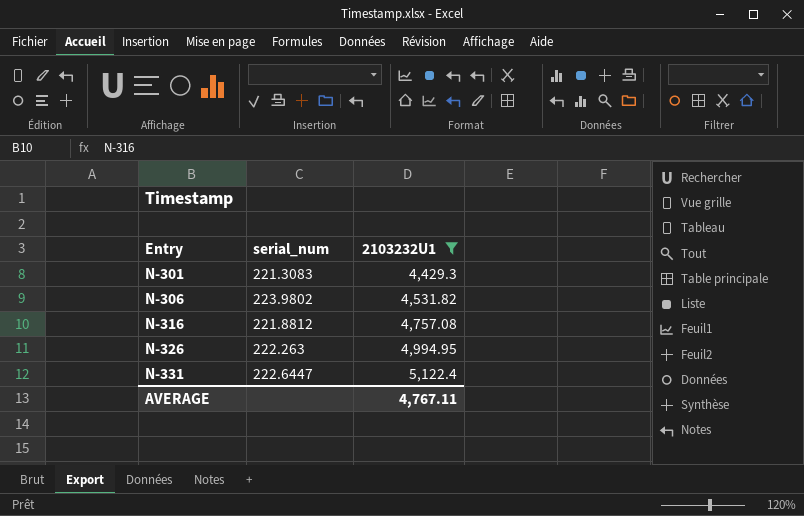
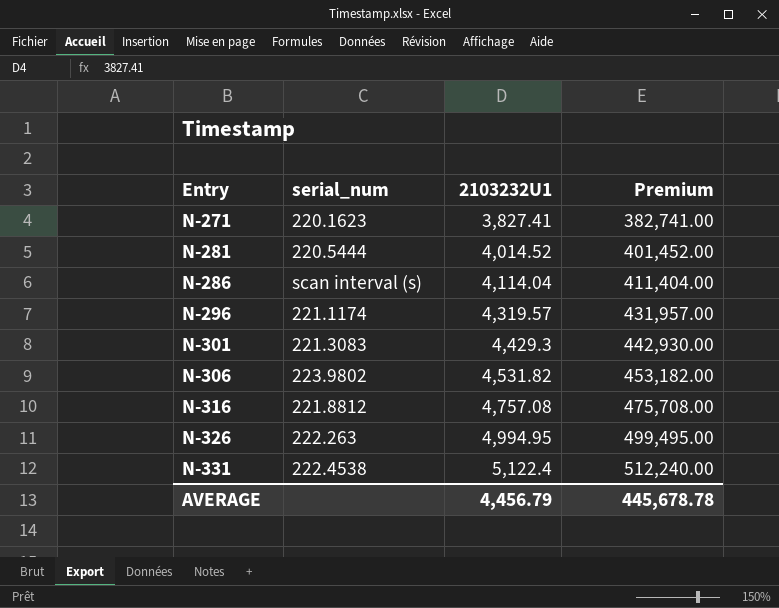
filter: 2103232U1 >= 4,429.3 -> none
column Premium | formula: none -> [2103232U1] * 100
N-331 | serial_num: 222.6447 -> 222.4538
AVERAGE | 2103232U1: 4,767.11 -> 4,456.79

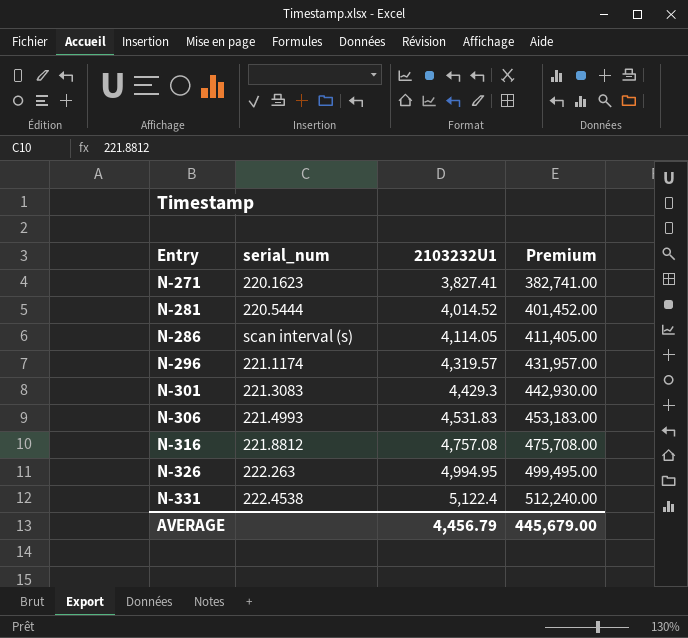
N-286 | 2103232U1: 4,114.04 -> 4,114.05
N-286 | Premium: 411,404.00 -> 411,405.00
N-306 | serial_num: 223.9802 -> 221.4993
N-306 | 2103232U1: 4,531.82 -> 4,531.83
N-306 | Premium: 453,182.00 -> 453,183.00
AVERAGE | Premium: 445,678.78 -> 445,679.00

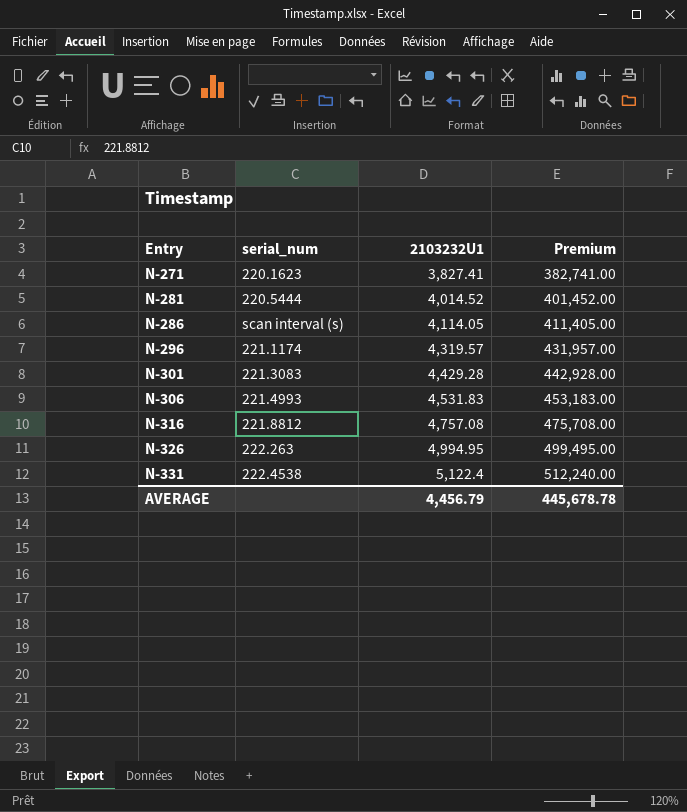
N-301 | 2103232U1: 4,429.3 -> 4,429.28
N-301 | Premium: 442,930.00 -> 442,928.00
AVERAGE | Premium: 445,679.00 -> 445,678.78

